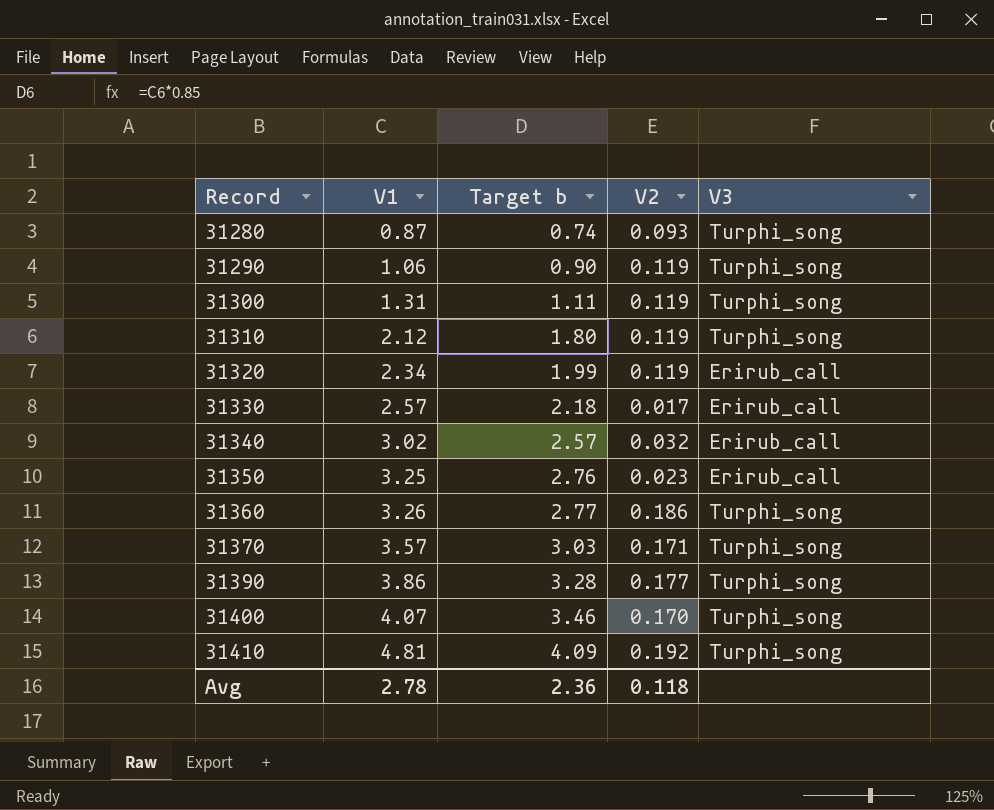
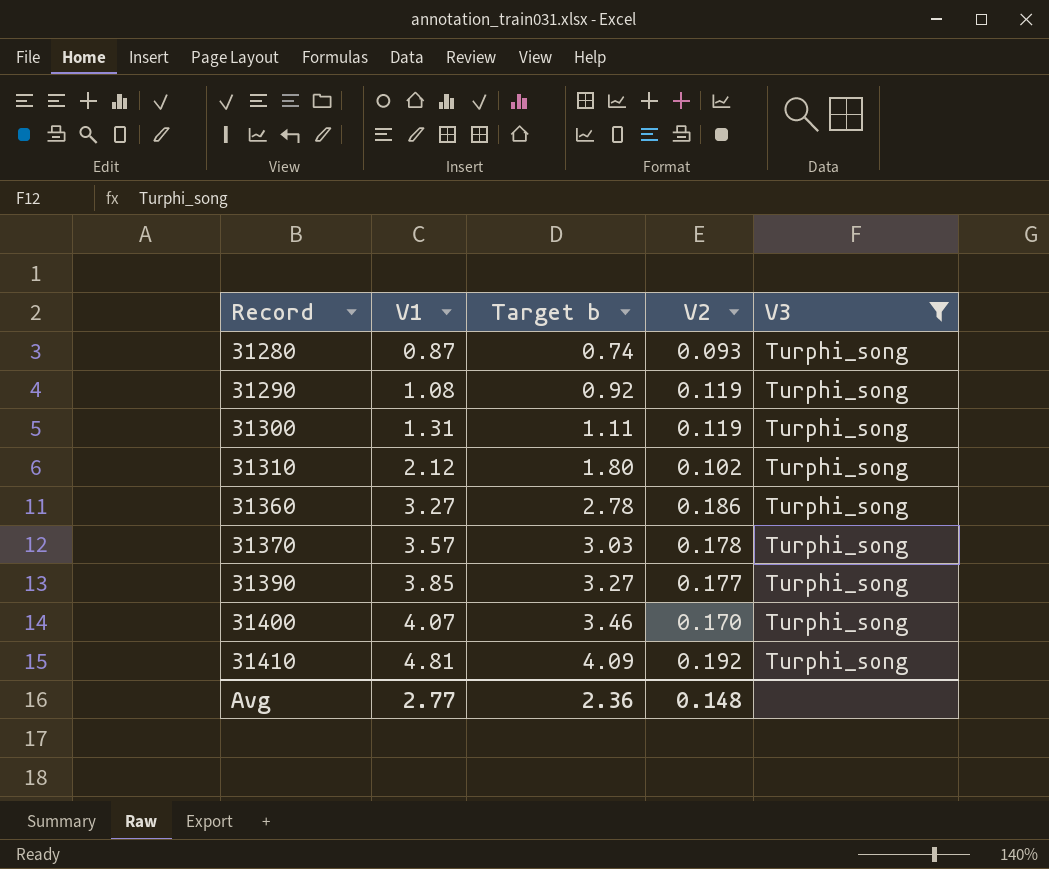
filter: none -> V3 = Turphi_song
31290 | V1: 1.06 -> 1.08
31290 | Target b: 0.90 -> 0.92
31310 | V2: 0.119 -> 0.102
31360 | V1: 3.26 -> 3.27
31360 | Target b: 2.77 -> 2.78
31370 | V2: 0.171 -> 0.178
31390 | V1: 3.86 -> 3.85
31390 | Target b: 3.28 -> 3.27
Avg | V1: 2.78 -> 2.77
Avg | V2: 0.118 -> 0.148

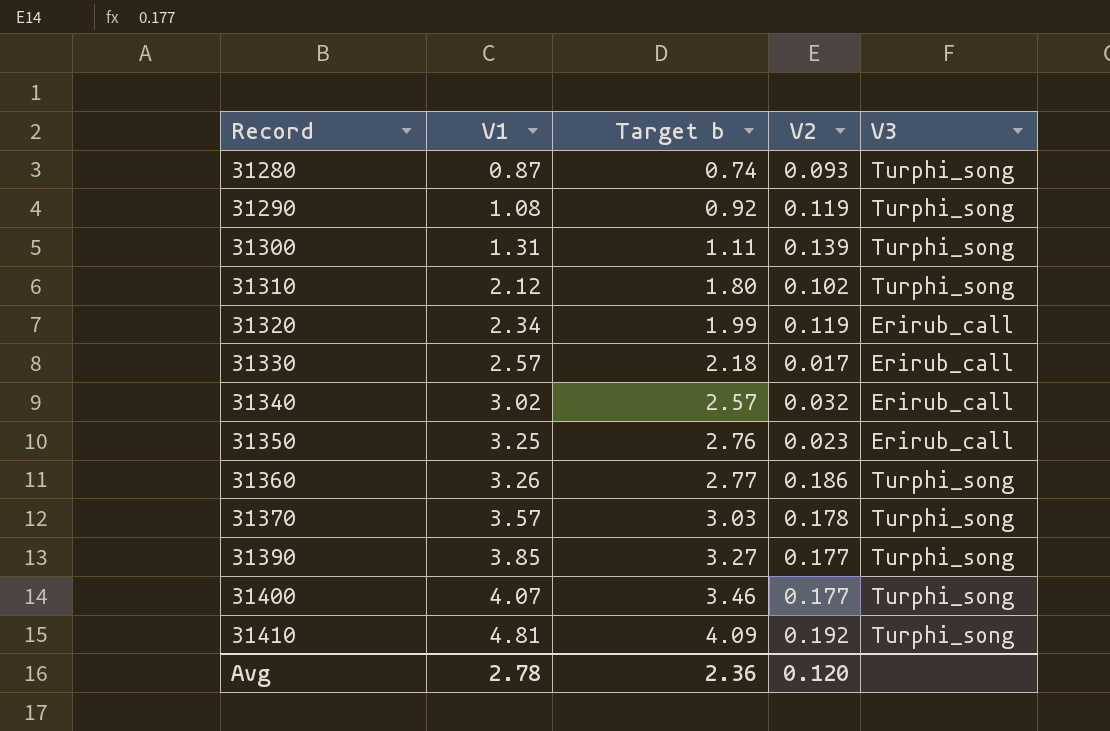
filter: V3 = Turphi_song -> none
31300 | V2: 0.119 -> 0.139
31360 | V1: 3.27 -> 3.26
31360 | Target b: 2.78 -> 2.77
31400 | V2: 0.170 -> 0.177
Avg | V1: 2.77 -> 2.78
Avg | V2: 0.148 -> 0.120

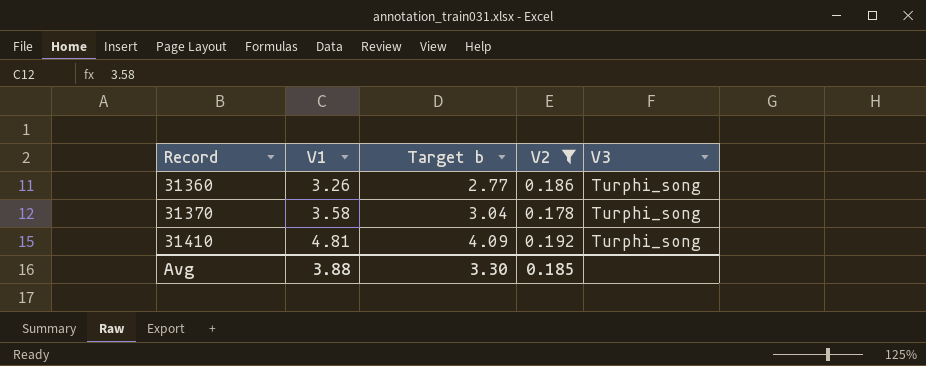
filter: none -> V2 >= 0.178
31370 | V1: 3.57 -> 3.58
31370 | Target b: 3.03 -> 3.04
Avg | V1: 2.78 -> 3.88
Avg | Target b: 2.36 -> 3.30
Avg | V2: 0.120 -> 0.185

